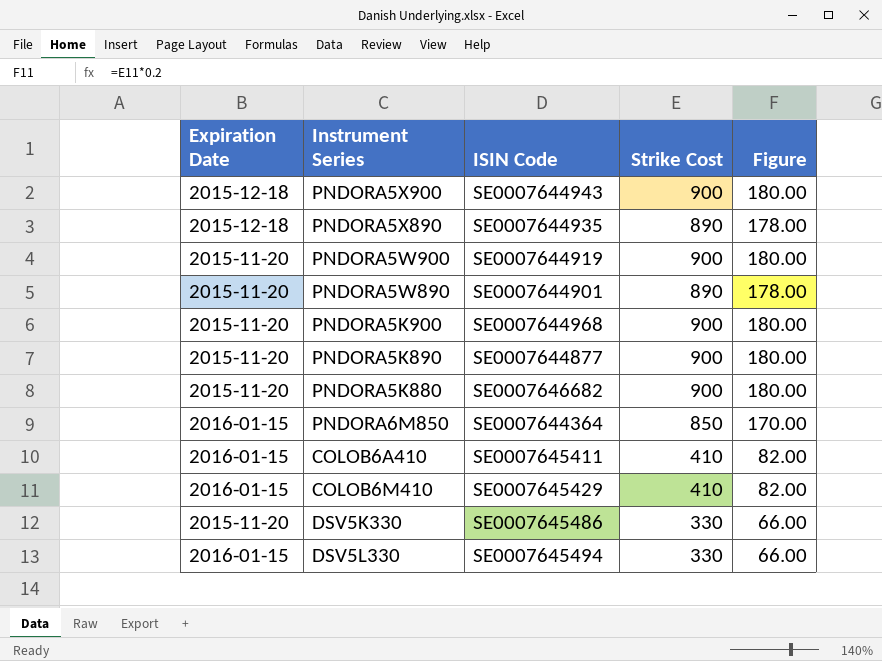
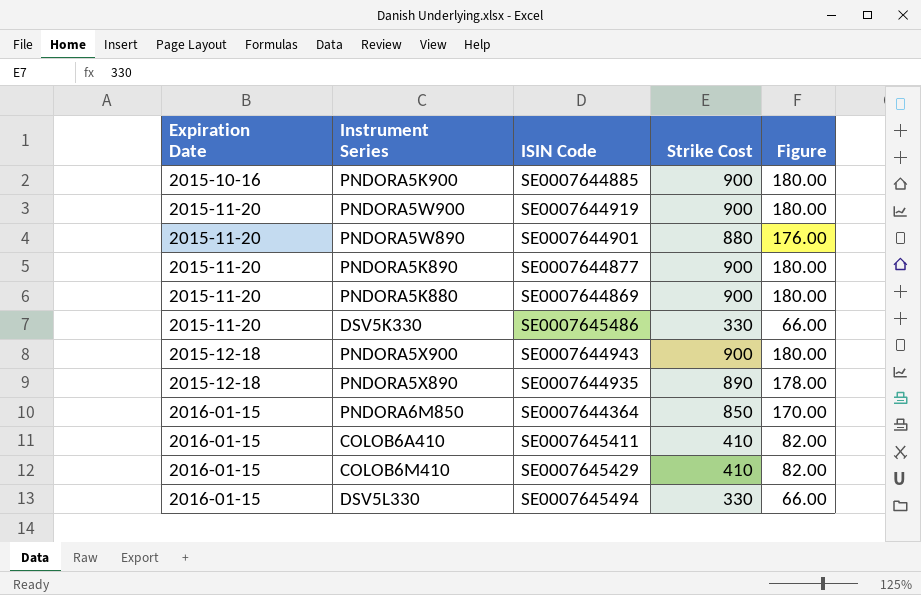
row order: none -> Expiration Date ascending
PNDORA5K900 | Expiration Date: 2015-11-20 -> 2015-10-16
PNDORA5K900 | ISIN Code: SE0007644968 -> SE0007644885
PNDORA5W890 | Strike Cost: 890 -> 880
PNDORA5W890 | Figure: 178.00 -> 176.00
PNDORA5K880 | ISIN Code: SE0007646682 -> SE0007644869

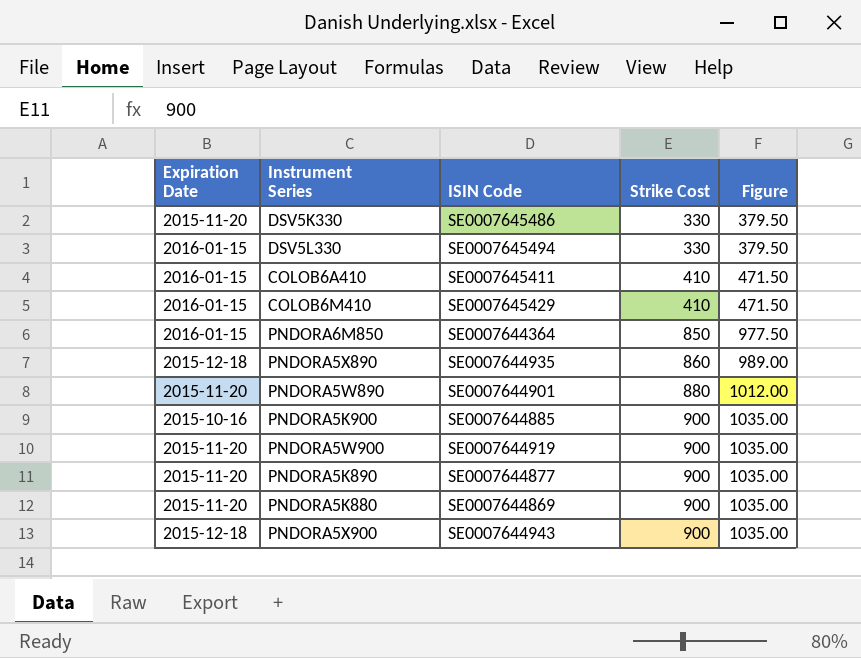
row order: Expiration Date ascending -> Strike Cost ascending
column Figure | formula: [Strike Cost] * 0.2 -> [Strike Cost] * 1.15
PNDORA5X890 | Strike Cost: 890 -> 860

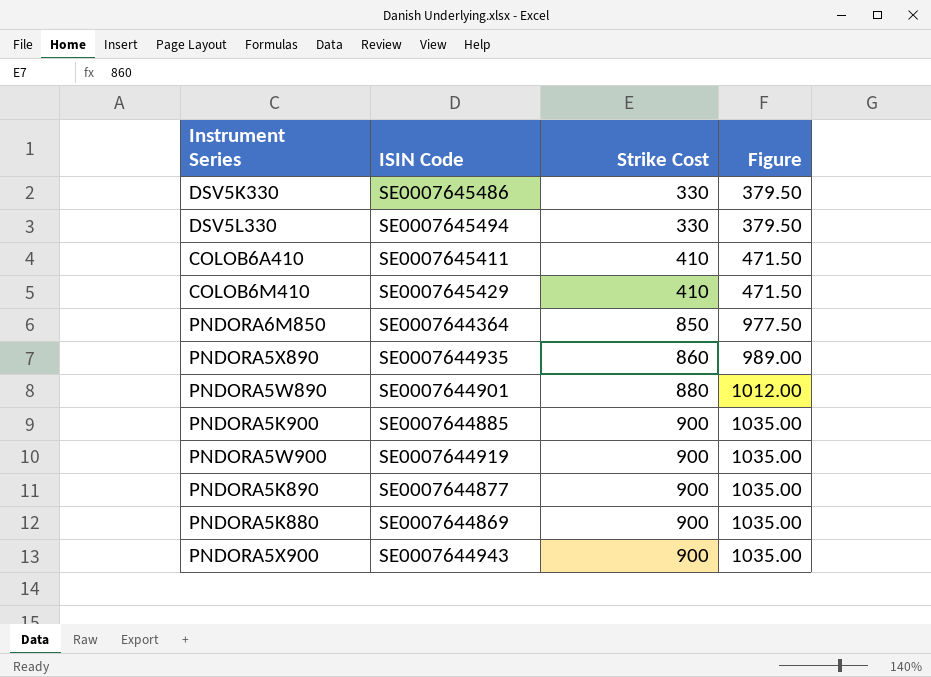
column Expiration Date | position: 1 -> none

